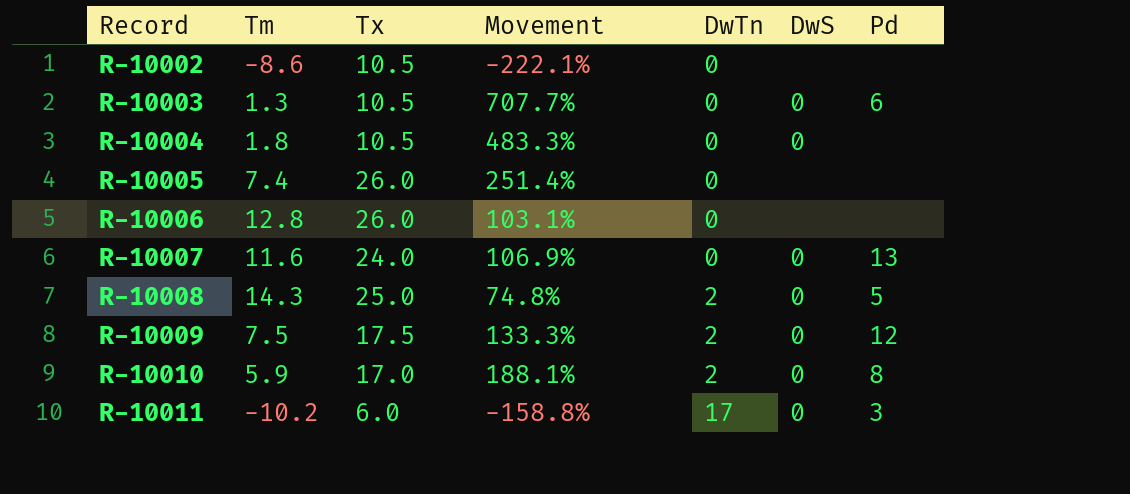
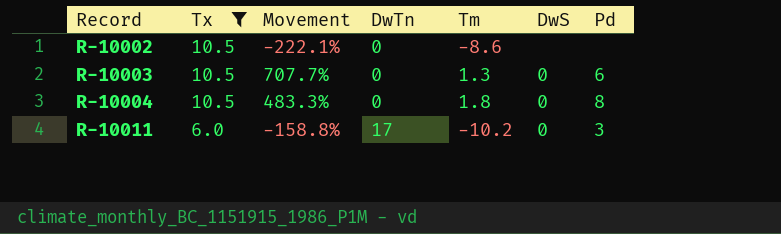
filter: none -> Tx <= 10.5
column Tm | position: 2 -> 5
R-10004 | Pd: none -> 8

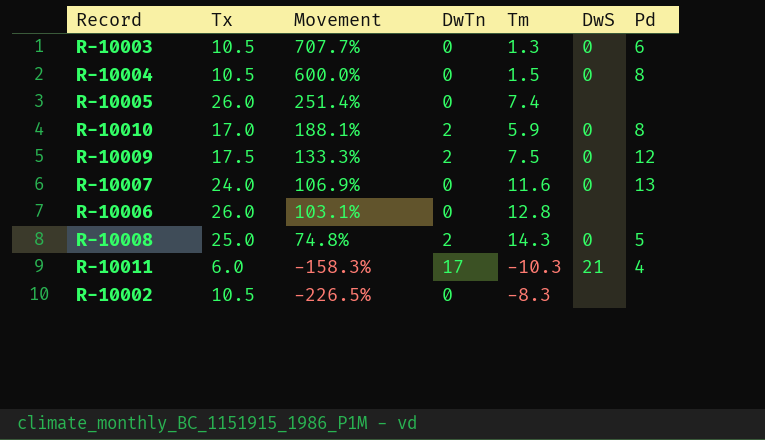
filter: Tx <= 10.5 -> none
row order: Record ascending -> Movement descending
R-10004 | Movement: 483.3% -> 600.0%
R-10004 | Tm: 1.8 -> 1.5
R-10011 | Movement: -158.8% -> -158.3%
R-10011 | Tm: -10.2 -> -10.3
R-10011 | DwS: 0 -> 21
R-10011 | Pd: 3 -> 4
R-10002 | Movement: -222.1% -> -226.5%
R-10002 | Tm: -8.6 -> -8.3

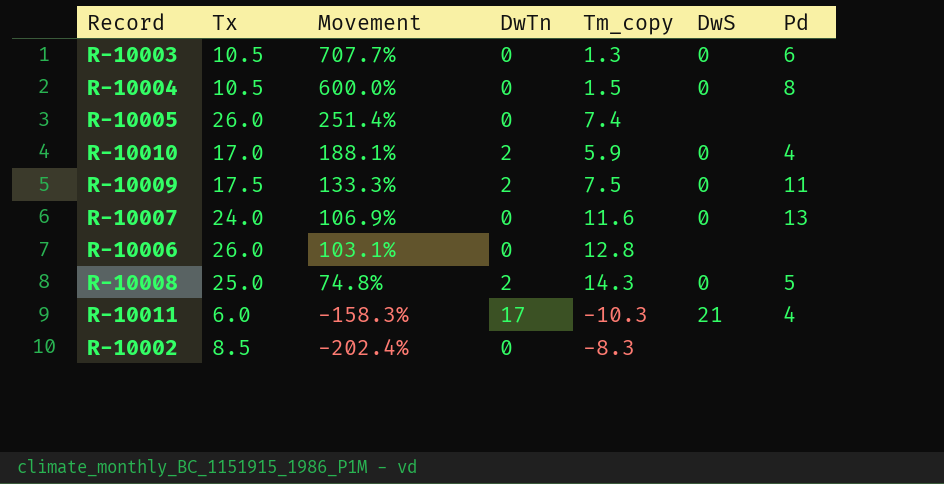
column name: Tm -> Tm_copy
R-10010 | Pd: 8 -> 4
R-10009 | Pd: 12 -> 11
R-10002 | Tx: 10.5 -> 8.5
R-10002 | Movement: -226.5% -> -202.4%

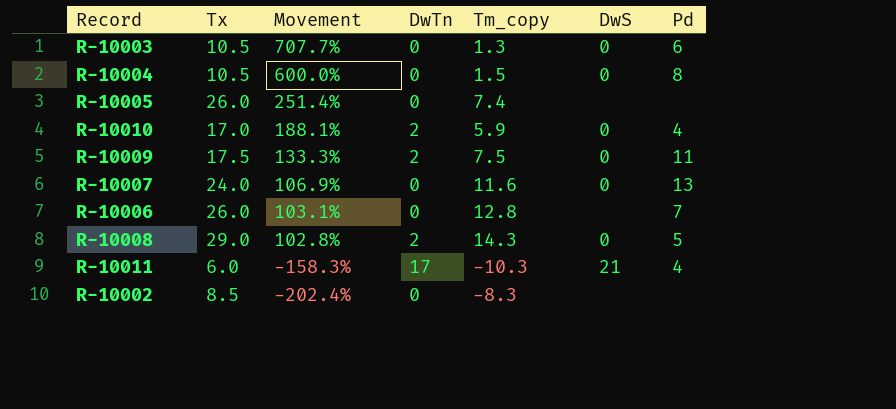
R-10006 | Pd: none -> 7
R-10008 | Tx: 25.0 -> 29.0
R-10008 | Movement: 74.8% -> 102.8%

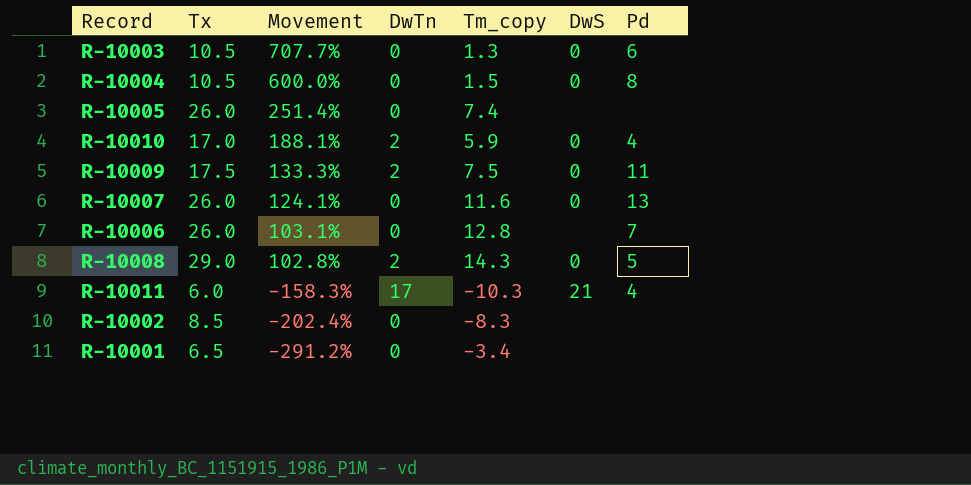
R-10007 | Tx: 24.0 -> 26.0
R-10007 | Movement: 106.9% -> 124.1%
row R-10001: none -> 6.5 | -291.2% | 0 | -3.4 | none | none

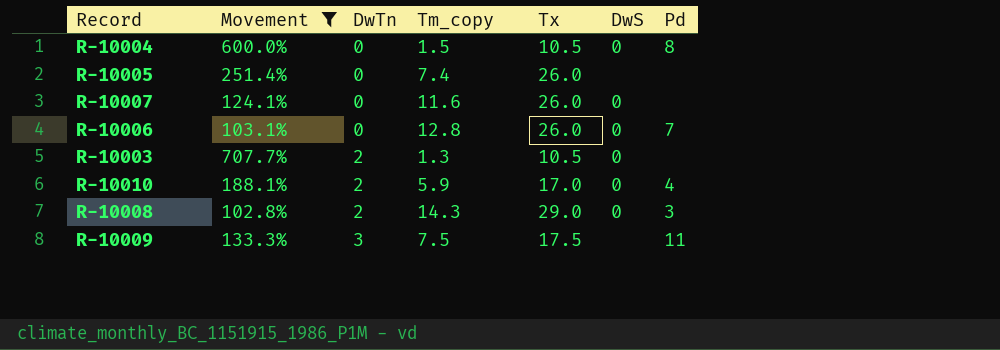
filter: none -> Movement >= 102.8%
row order: Movement descending -> DwTn ascending
column Tx | position: 2 -> 5
R-10007 | Pd: 13 -> none
R-10006 | DwS: none -> 0
R-10003 | DwTn: 0 -> 2
R-10003 | Pd: 6 -> none
R-10008 | Pd: 5 -> 3
R-10009 | DwTn: 2 -> 3
R-10009 | DwS: 0 -> none

